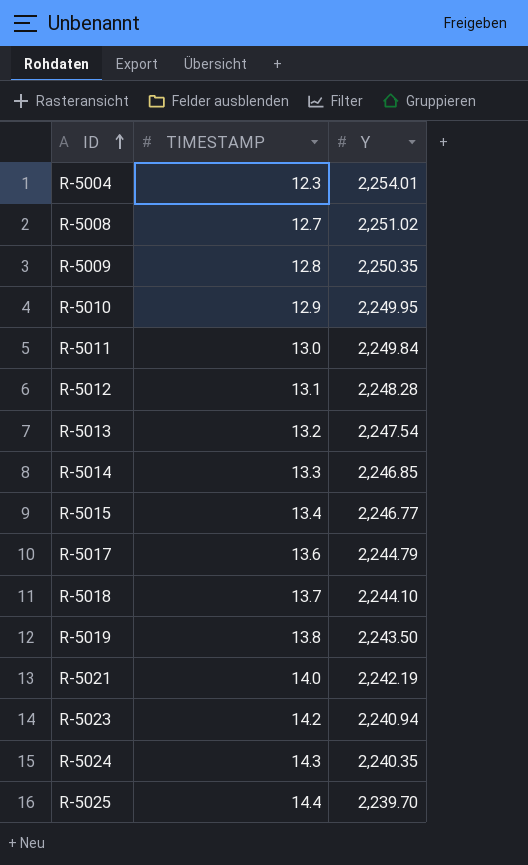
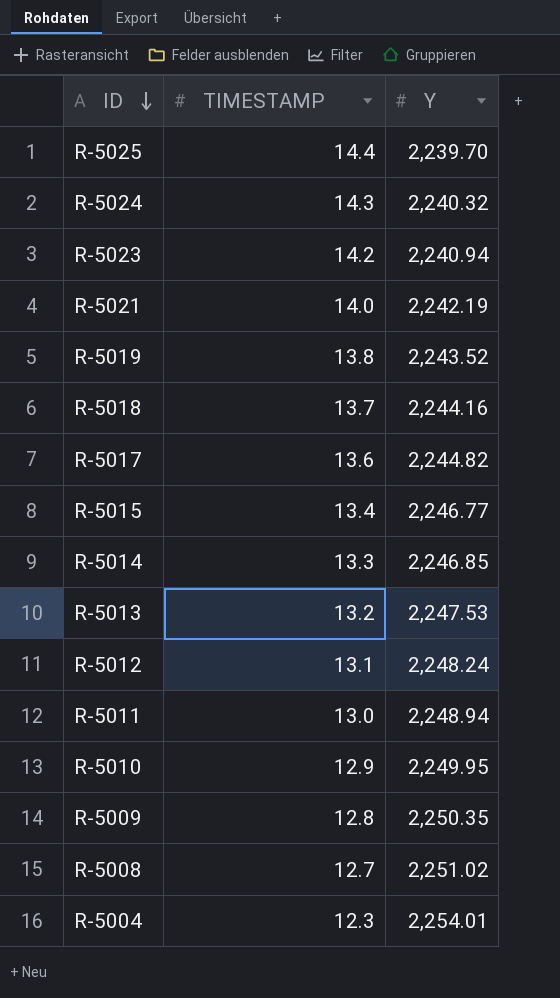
row order: ID ascending -> ID descending
R-5024 | Y: 2,240.35 -> 2,240.32
R-5019 | Y: 2,243.50 -> 2,243.52
R-5018 | Y: 2,244.10 -> 2,244.16
R-5017 | Y: 2,244.79 -> 2,244.82
R-5013 | Y: 2,247.54 -> 2,247.53
R-5012 | Y: 2,248.28 -> 2,248.24
R-5011 | Y: 2,249.84 -> 2,248.94

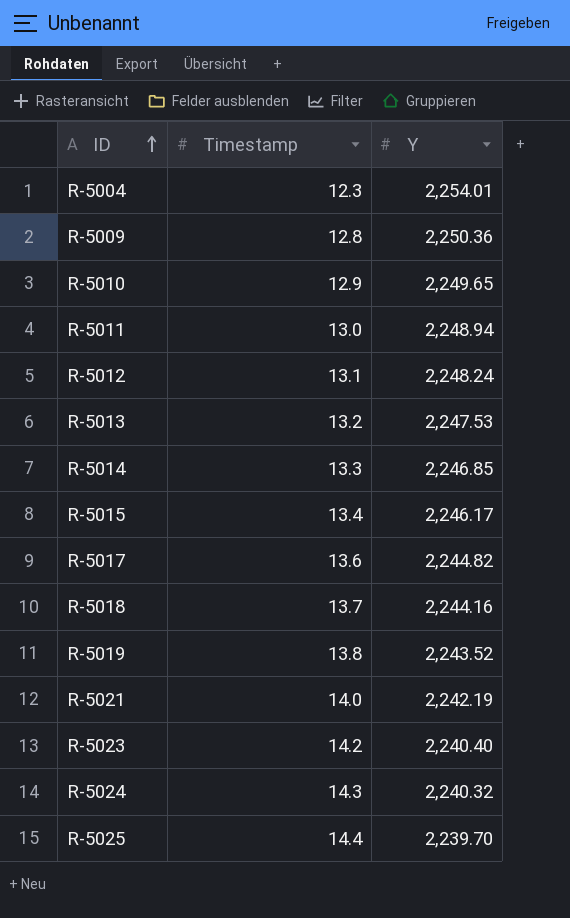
row order: ID descending -> ID ascending
column name: TIMESTAMP -> Timestamp
row R-5008: 12.7 | 2,251.02 -> none
R-5009 | Y: 2,250.35 -> 2,250.36
R-5010 | Y: 2,249.95 -> 2,249.65
R-5015 | Y: 2,246.77 -> 2,246.17
R-5023 | Y: 2,240.94 -> 2,240.40

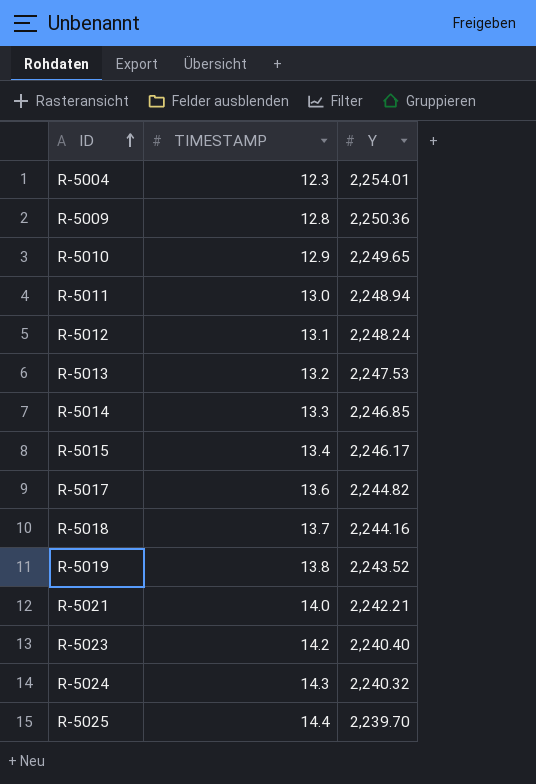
column name: Timestamp -> TIMESTAMP
R-5021 | Y: 2,242.19 -> 2,242.21

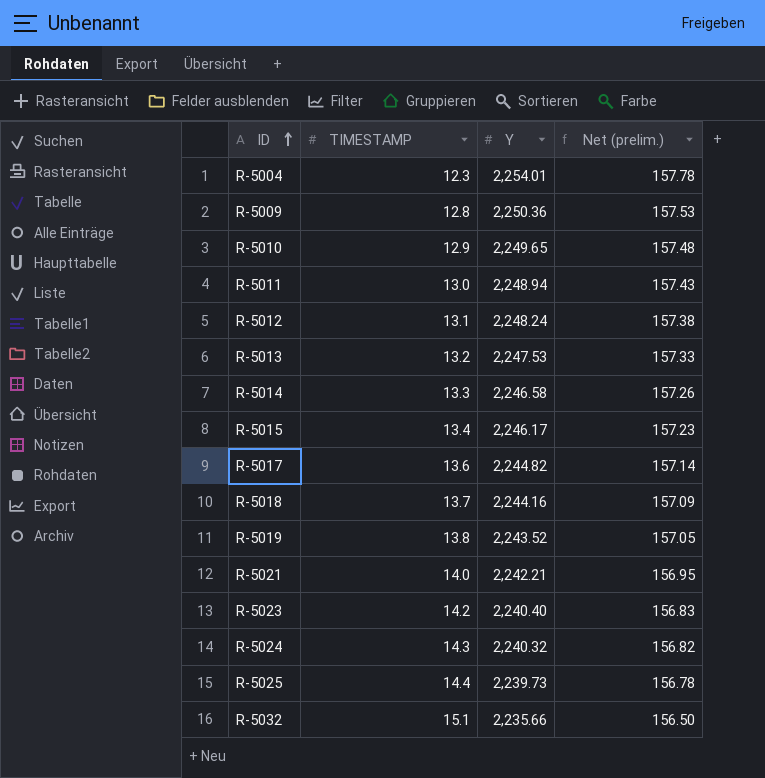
column Net (prelim.) | formula: none -> [Y] * 0.07
R-5014 | Y: 2,246.85 -> 2,246.58
R-5025 | Y: 2,239.70 -> 2,239.73
row R-5032: none -> 15.1 | 2,235.66 | 156.50

